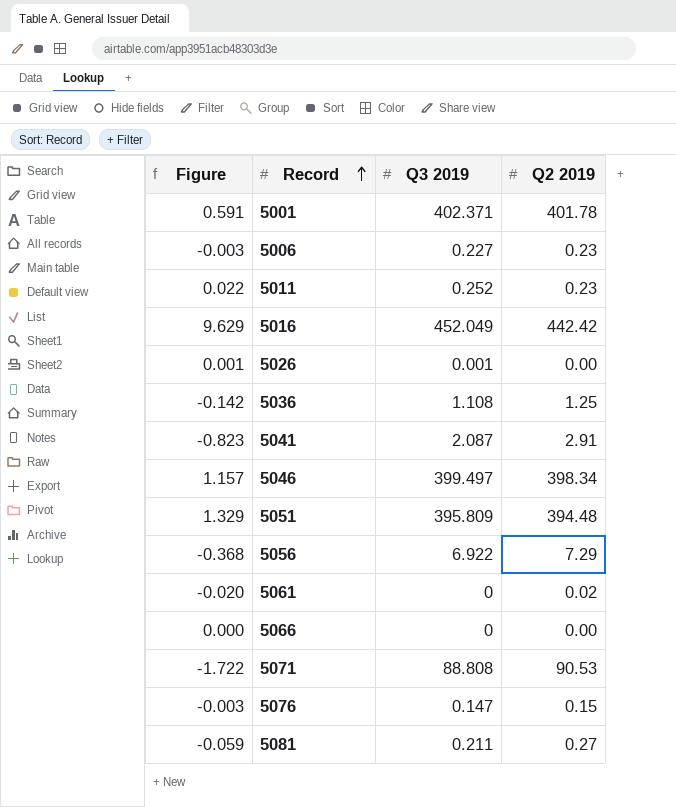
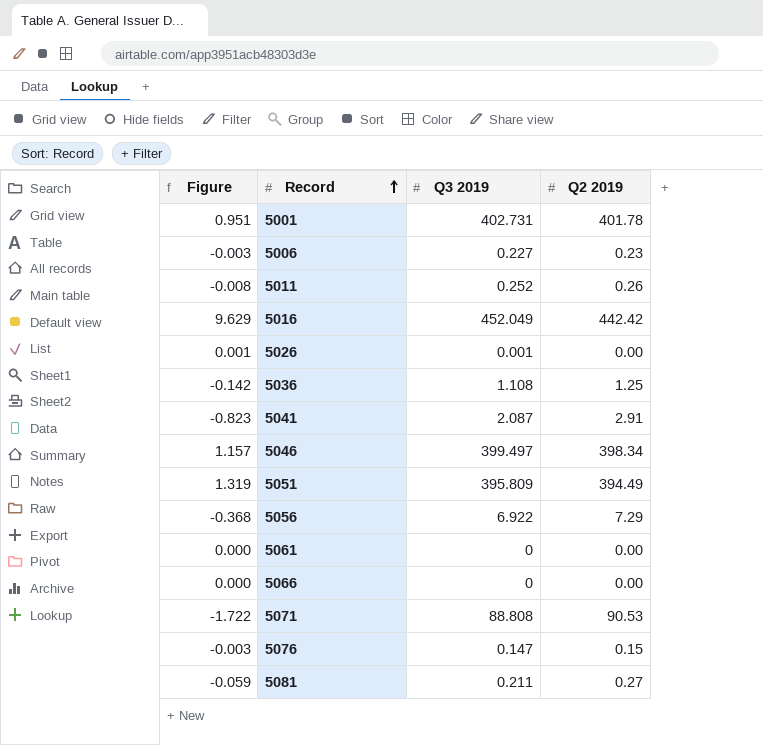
5001 | Figure: 0.591 -> 0.951
5001 | Q3 2019: 402.371 -> 402.731
5011 | Figure: 0.022 -> -0.008
5011 | Q2 2019: 0.23 -> 0.26
5051 | Figure: 1.329 -> 1.319
5051 | Q2 2019: 394.48 -> 394.49
5061 | Figure: -0.020 -> 0.000
5061 | Q2 2019: 0.02 -> 0.00

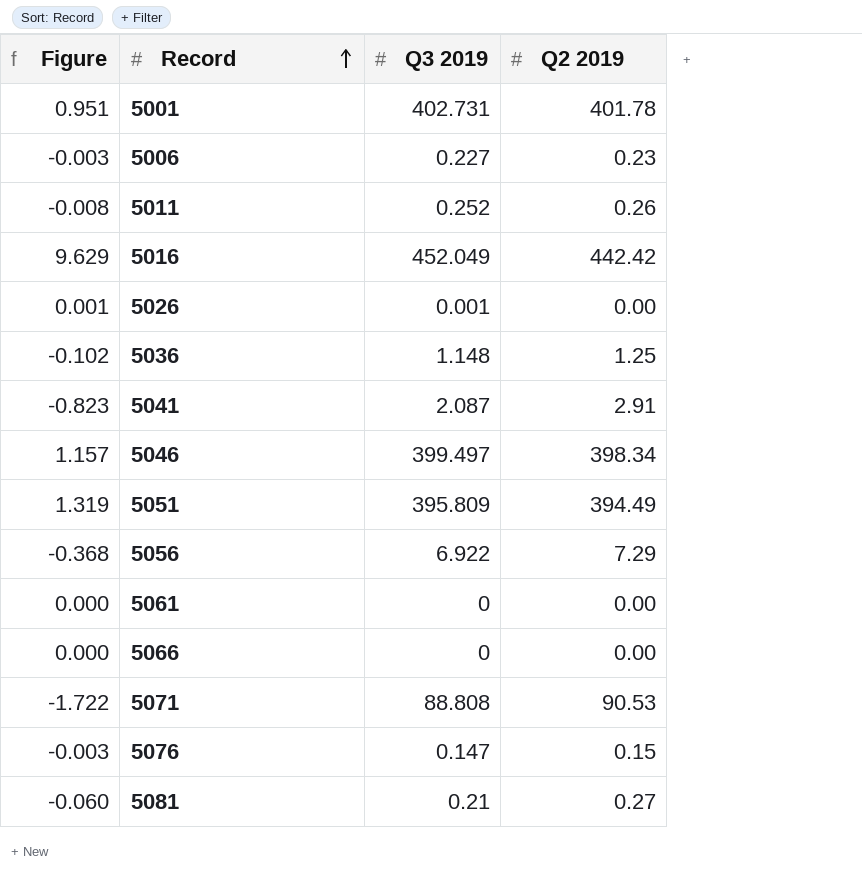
5036 | Figure: -0.142 -> -0.102
5036 | Q3 2019: 1.108 -> 1.148
5081 | Figure: -0.059 -> -0.060
5081 | Q3 2019: 0.211 -> 0.21

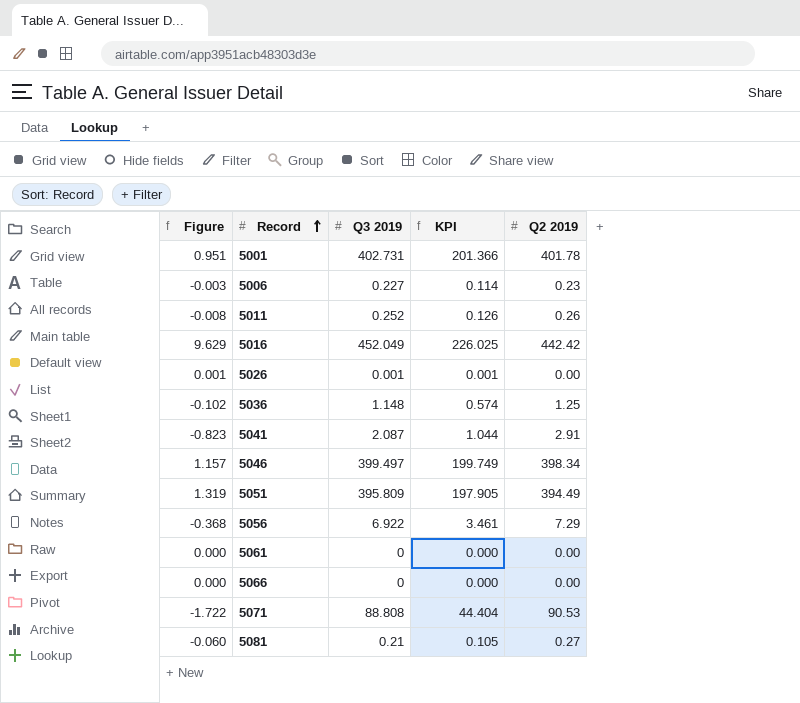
column KPI | formula: none -> [Q3 2019] * 0.5
row 5076: -0.003 | 0.147 | 0.15 -> none

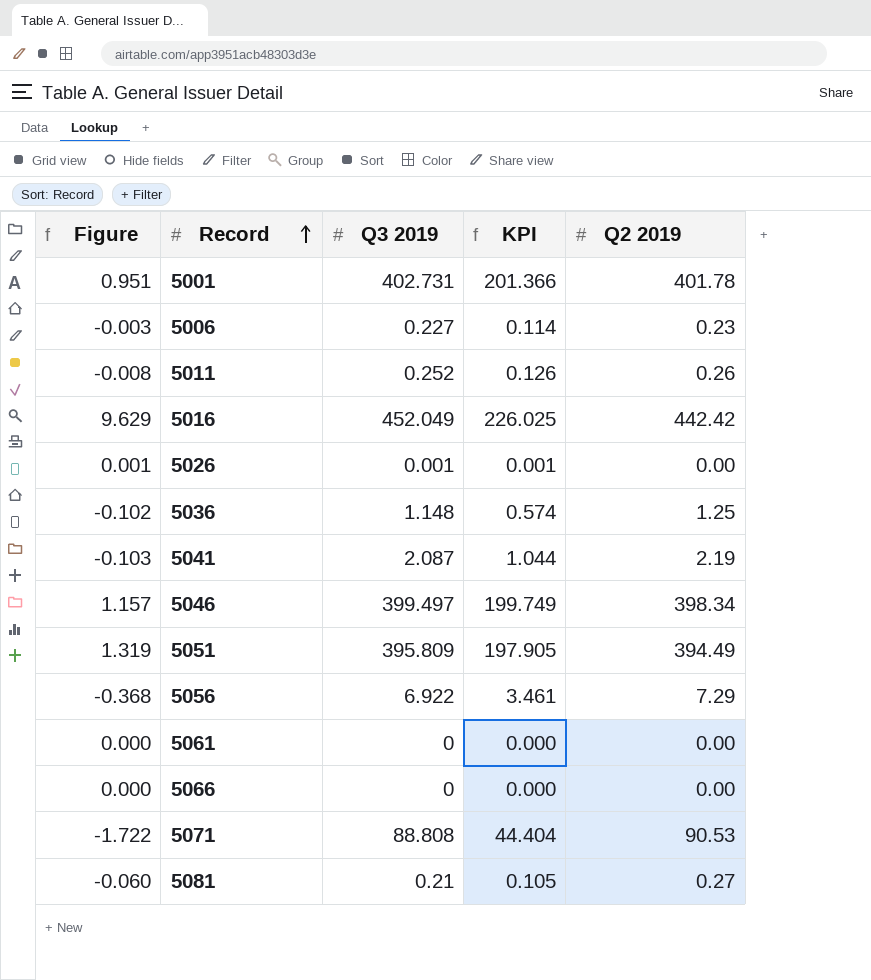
5041 | Figure: -0.823 -> -0.103
5041 | Q2 2019: 2.91 -> 2.19

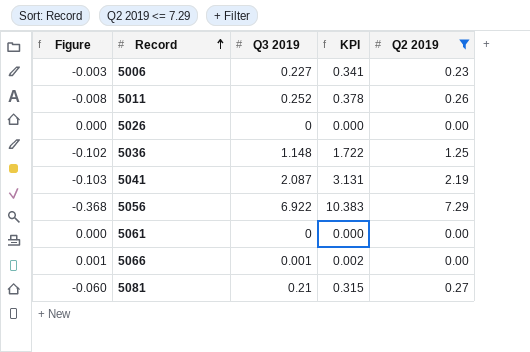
filter: none -> Q2 2019 <= 7.29
column KPI | formula: [Q3 2019] * 0.5 -> [Q3 2019] * 1.5
5026 | Figure: 0.001 -> 0.000
5026 | Q3 2019: 0.001 -> 0
5066 | Figure: 0.000 -> 0.001
5066 | Q3 2019: 0 -> 0.001

